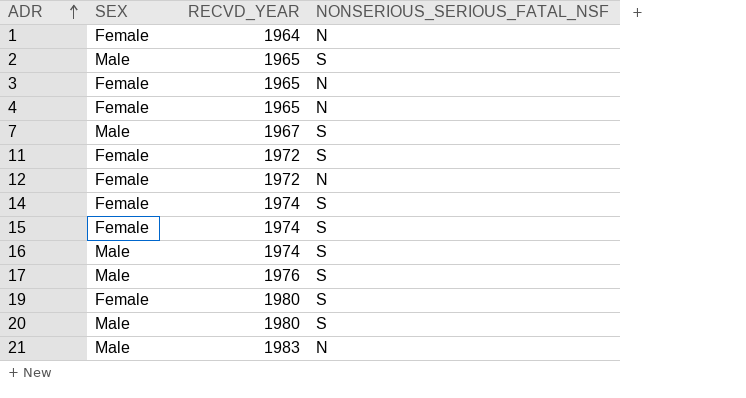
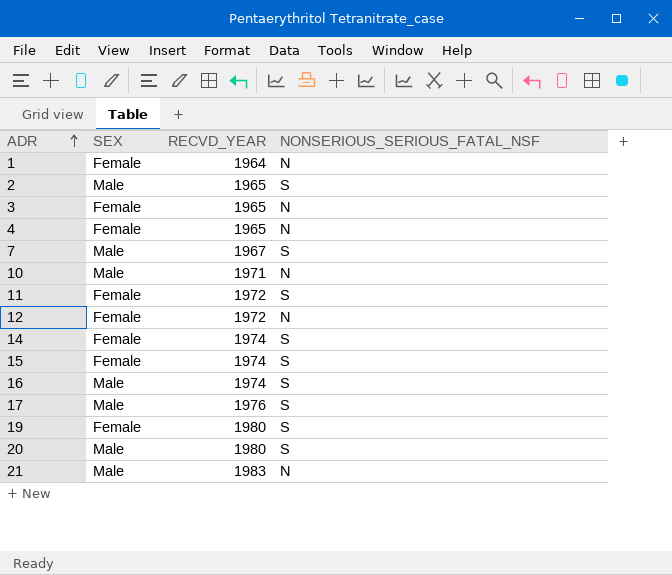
row 10: none -> Male | 1971 | N

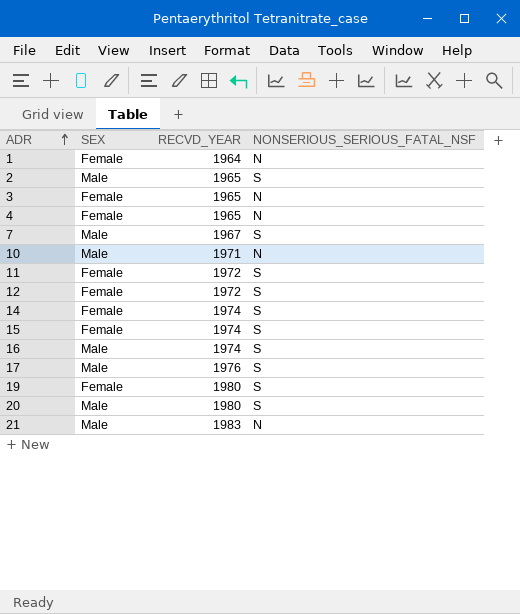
12 | NONSERIOUS_SERIOUS_FATAL_NSF: N -> S

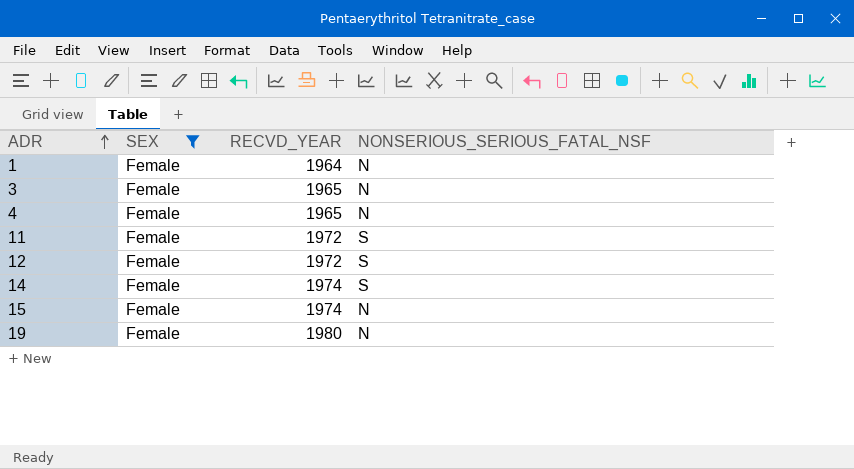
filter: none -> SEX = Female
15 | NONSERIOUS_SERIOUS_FATAL_NSF: S -> N
19 | NONSERIOUS_SERIOUS_FATAL_NSF: S -> N

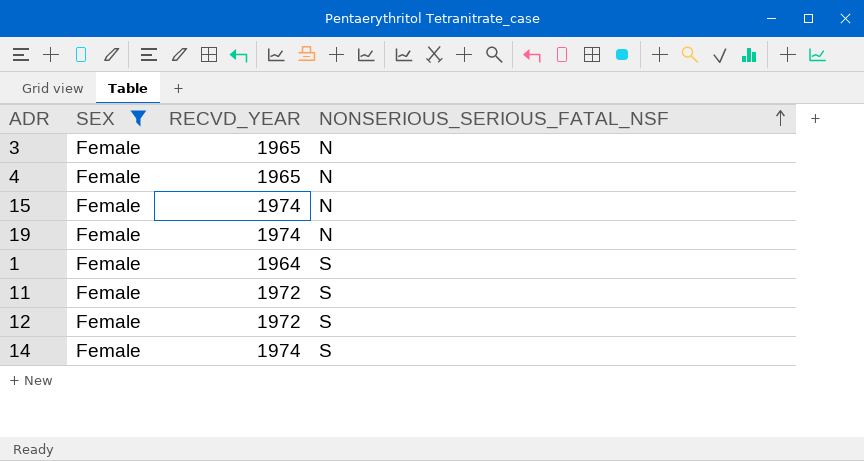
row order: ADR ascending -> NONSERIOUS_SERIOUS_FATAL_NSF ascending
19 | RECVD_YEAR: 1980 -> 1974
1 | NONSERIOUS_SERIOUS_FATAL_NSF: N -> S

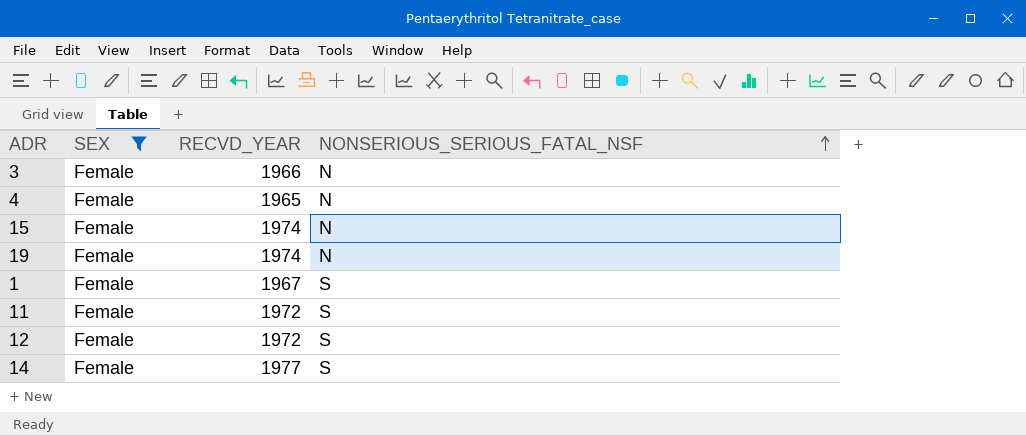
3 | RECVD_YEAR: 1965 -> 1966
1 | RECVD_YEAR: 1964 -> 1967
14 | RECVD_YEAR: 1974 -> 1977

